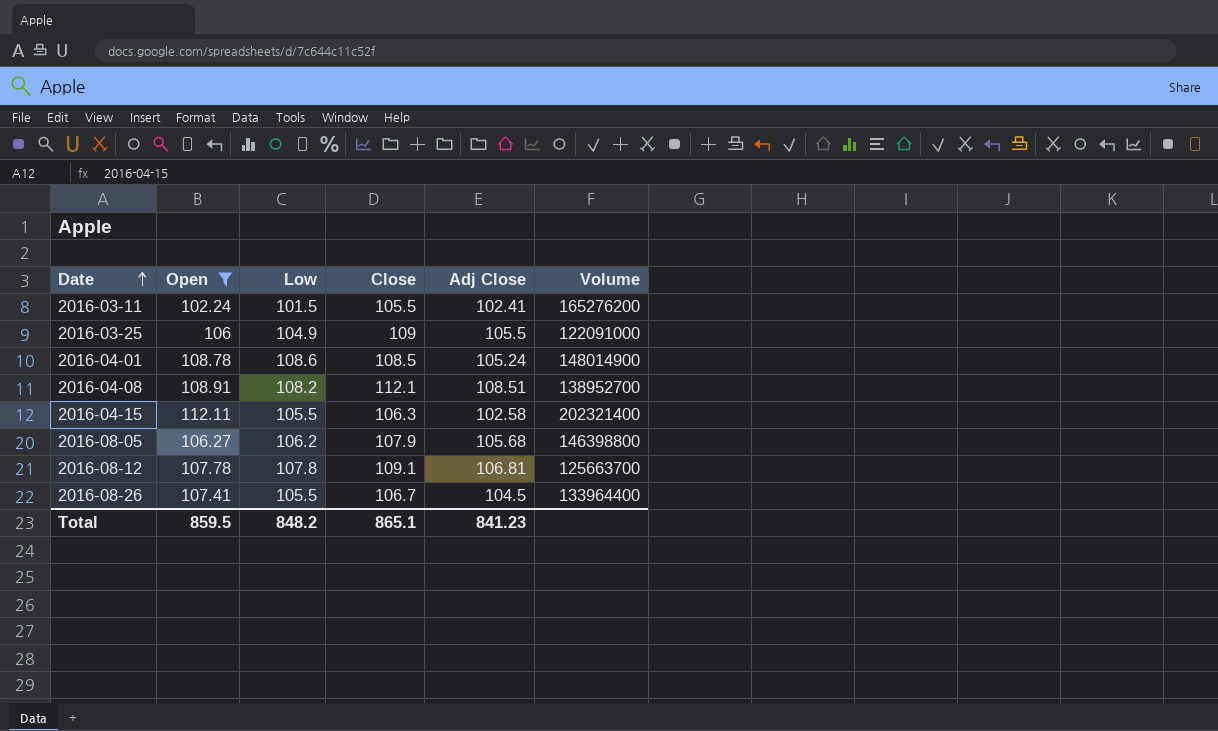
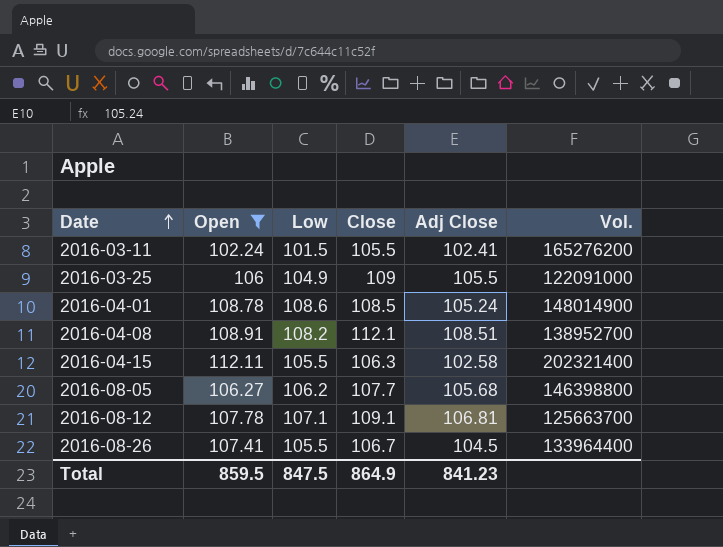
column name: Volume -> Vol.
2016-08-05 | Close: 107.9 -> 107.7
2016-08-12 | Low: 107.8 -> 107.1
Total | Low: 848.2 -> 847.5
Total | Close: 865.1 -> 864.9

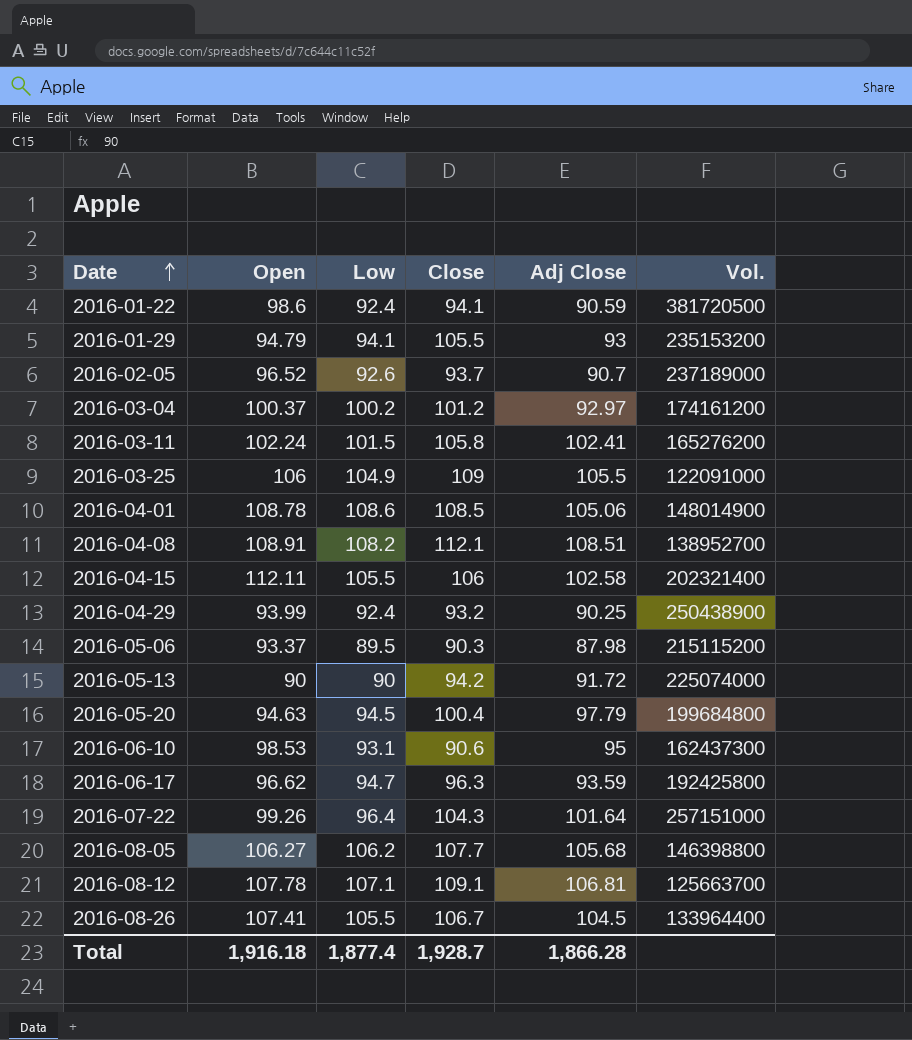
filter: Open >= 102.24 -> none
2016-03-11 | Close: 105.5 -> 105.8
2016-04-01 | Adj Close: 105.24 -> 105.06
2016-04-15 | Close: 106.3 -> 106
Total | Open: 859.5 -> 1,916.18
Total | Low: 847.5 -> 1,877.4
Total | Close: 864.9 -> 1,928.7
Total | Adj Close: 841.23 -> 1,866.28

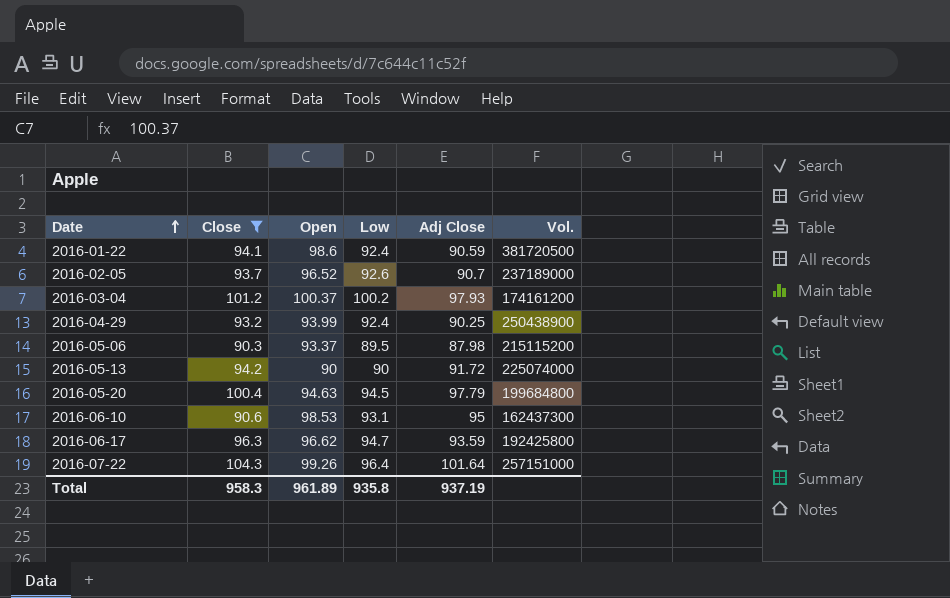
filter: none -> Close <= 104.3
column Close | position: 4 -> 2
2016-03-04 | Adj Close: 92.97 -> 97.93
Total | Close: 1,928.7 -> 958.3
Total | Open: 1,916.18 -> 961.89
Total | Low: 1,877.4 -> 935.8
Total | Adj Close: 1,866.28 -> 937.19

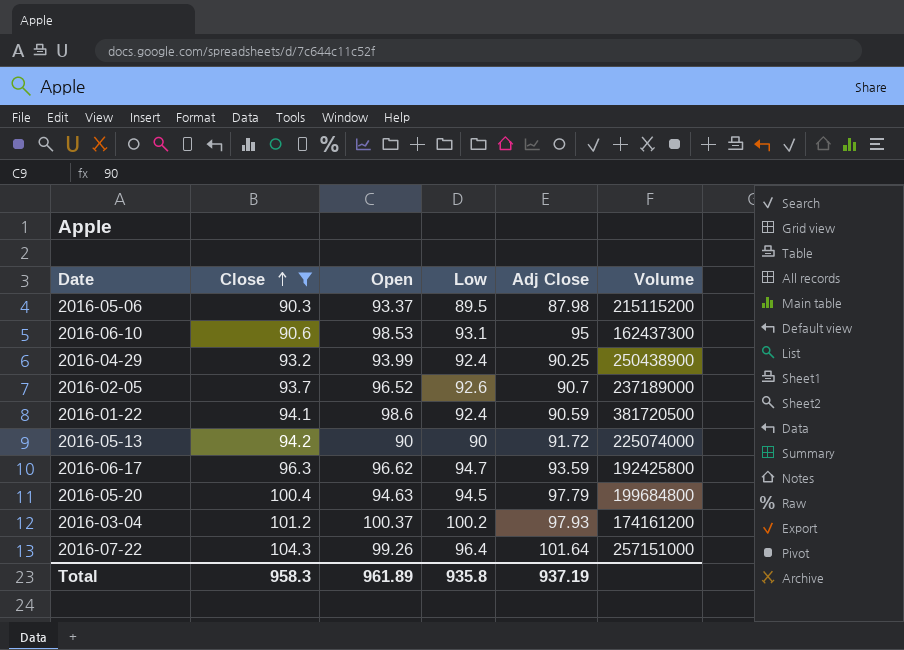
row order: Date ascending -> Close ascending
column name: Vol. -> Volume

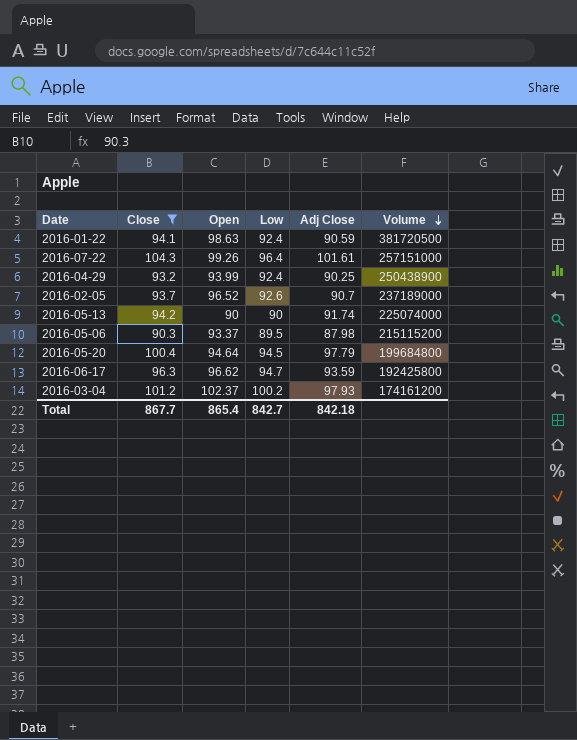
row order: Close ascending -> Volume descending
row 2016-06-10: 90.6 | 98.53 | 93.1 | 95 | 162437300 -> none
2016-01-22 | Open: 98.6 -> 98.63
2016-07-22 | Adj Close: 101.64 -> 101.61
2016-05-13 | Adj Close: 91.72 -> 91.74
2016-05-20 | Open: 94.63 -> 94.64
2016-03-04 | Open: 100.37 -> 102.37
Total | Close: 958.3 -> 867.7
Total | Open: 961.89 -> 865.4
Total | Low: 935.8 -> 842.7
Total | Adj Close: 937.19 -> 842.18

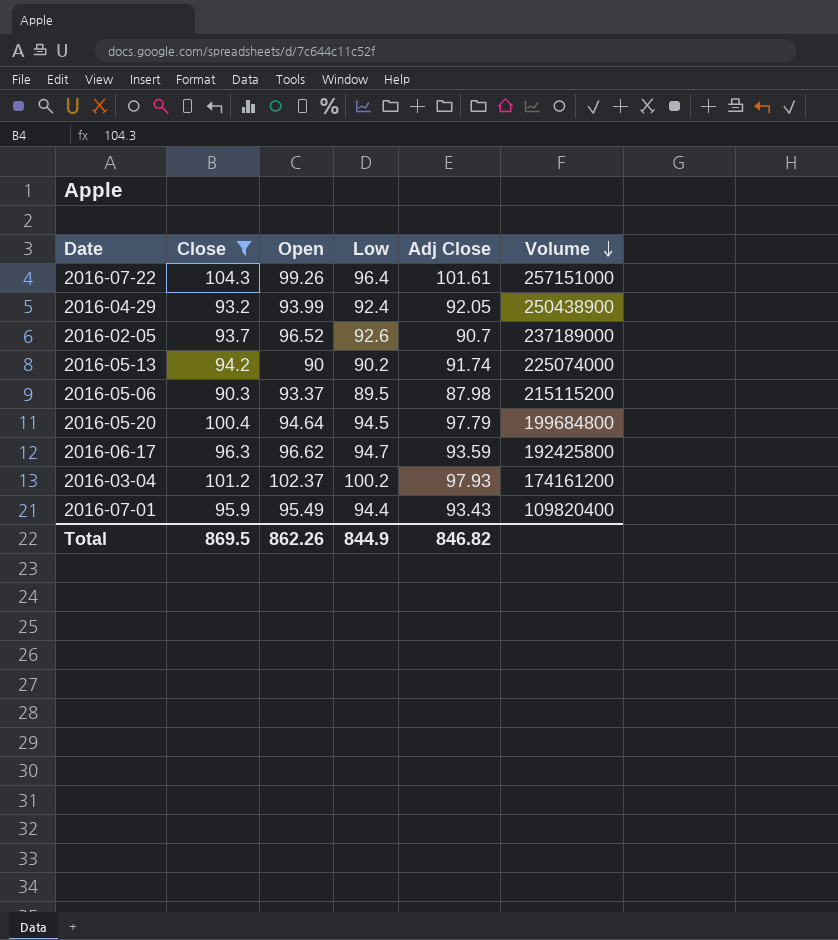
row 2016-01-22: 94.1 | 98.63 | 92.4 | 90.59 | 381720500 -> none
2016-04-29 | Adj Close: 90.25 -> 92.05
2016-05-13 | Low: 90 -> 90.2
row 2016-07-01: none -> 95.9 | 95.49 | 94.4 | 93.43 | 109820400
Total | Close: 867.7 -> 869.5
Total | Open: 865.4 -> 862.26
Total | Low: 842.7 -> 844.9
Total | Adj Close: 842.18 -> 846.82

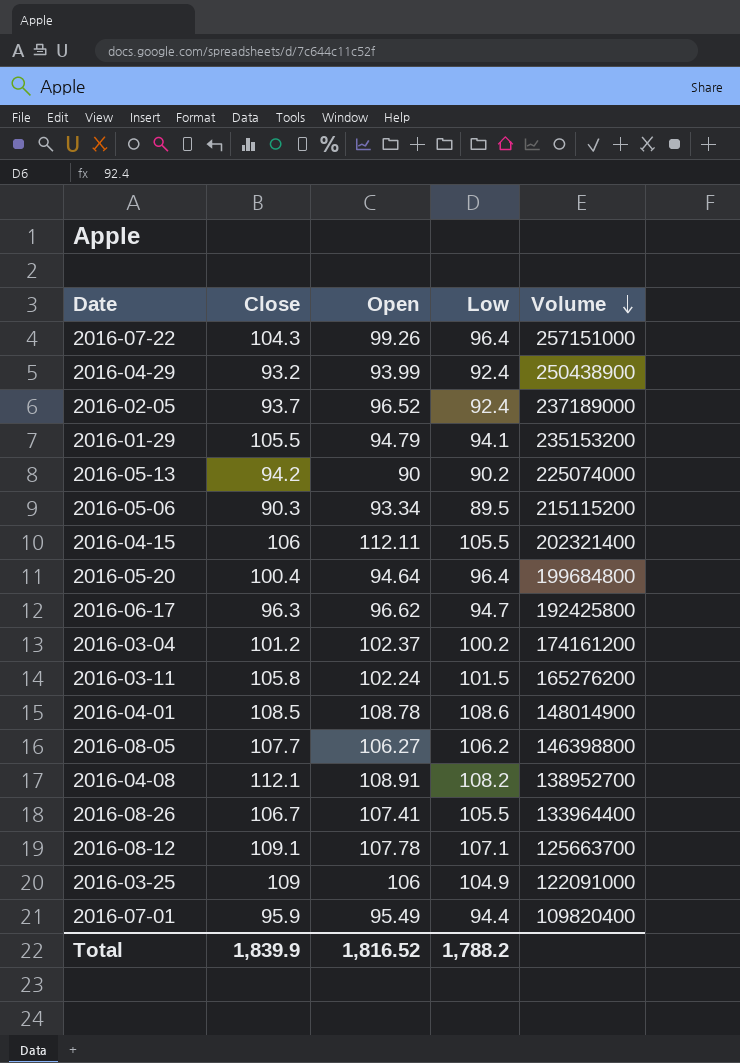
filter: Close <= 104.3 -> none
column Adj Close | position: 5 -> none
2016-02-05 | Low: 92.6 -> 92.4
2016-05-06 | Open: 93.37 -> 93.34
2016-05-20 | Low: 94.5 -> 96.4
Total | Close: 869.5 -> 1,839.9
Total | Open: 862.26 -> 1,816.52
Total | Low: 844.9 -> 1,788.2

